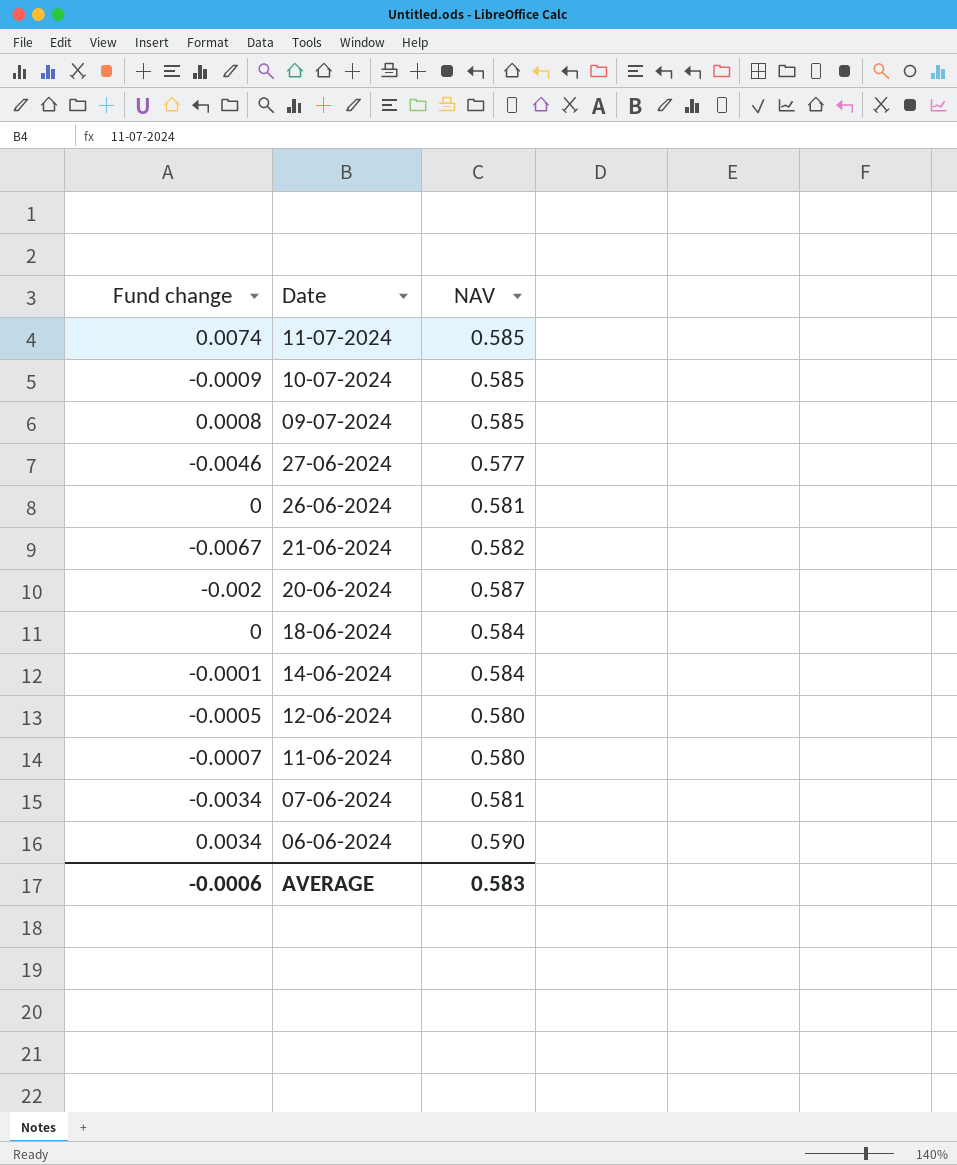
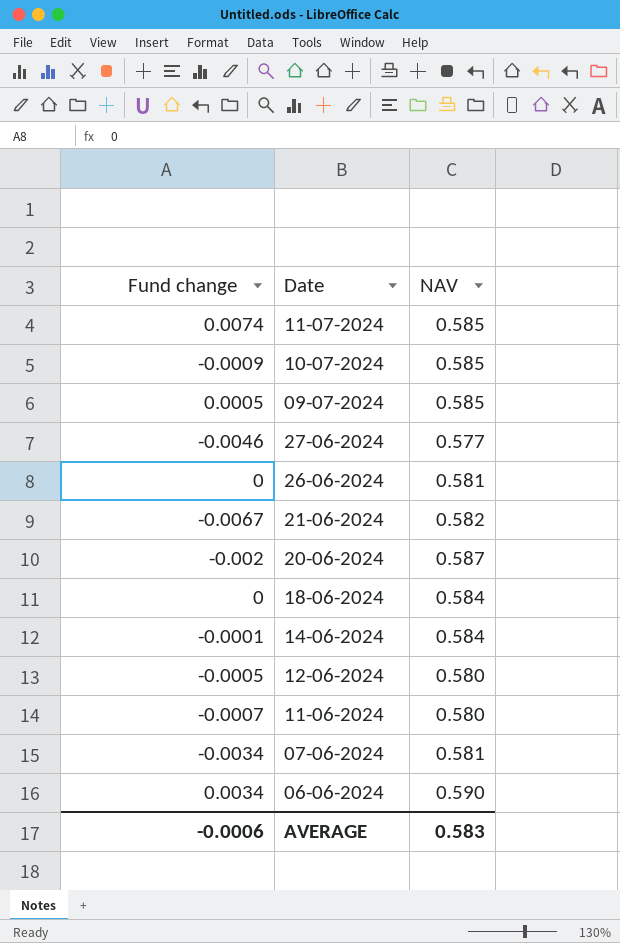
09-07-2024 | Fund change: 0.0008 -> 0.0005

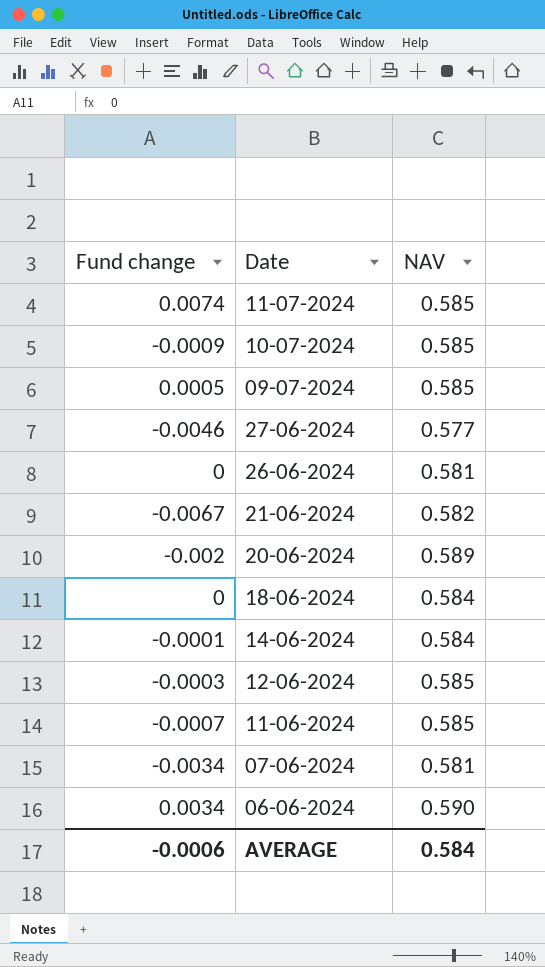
20-06-2024 | NAV: 0.587 -> 0.589
12-06-2024 | Fund change: -0.0005 -> -0.0003
12-06-2024 | NAV: 0.580 -> 0.585
11-06-2024 | NAV: 0.580 -> 0.585
AVERAGE | NAV: 0.583 -> 0.584

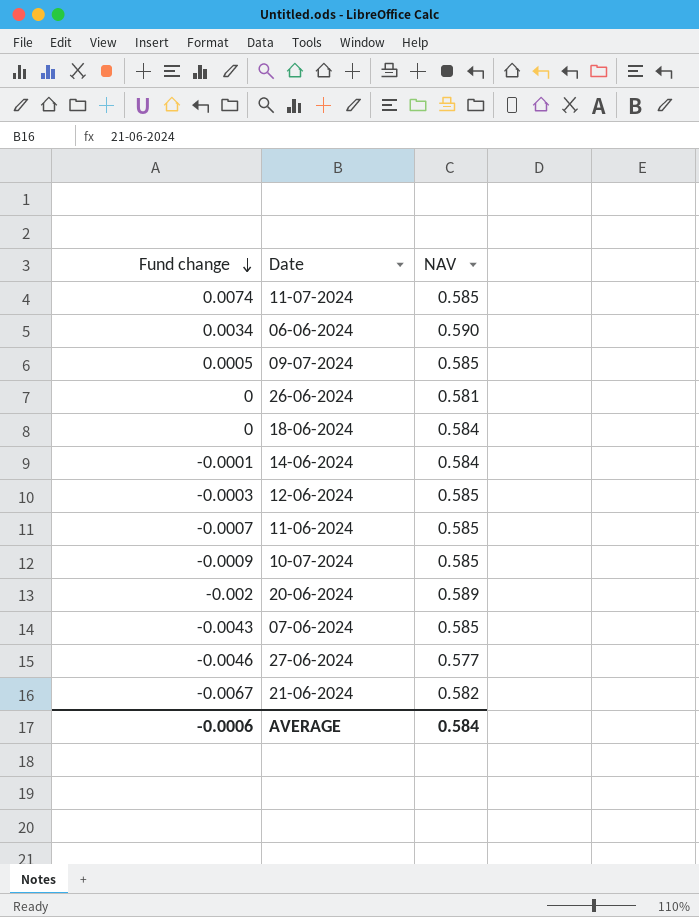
row order: none -> Fund change descending
07-06-2024 | Fund change: -0.0034 -> -0.0043
07-06-2024 | NAV: 0.581 -> 0.585

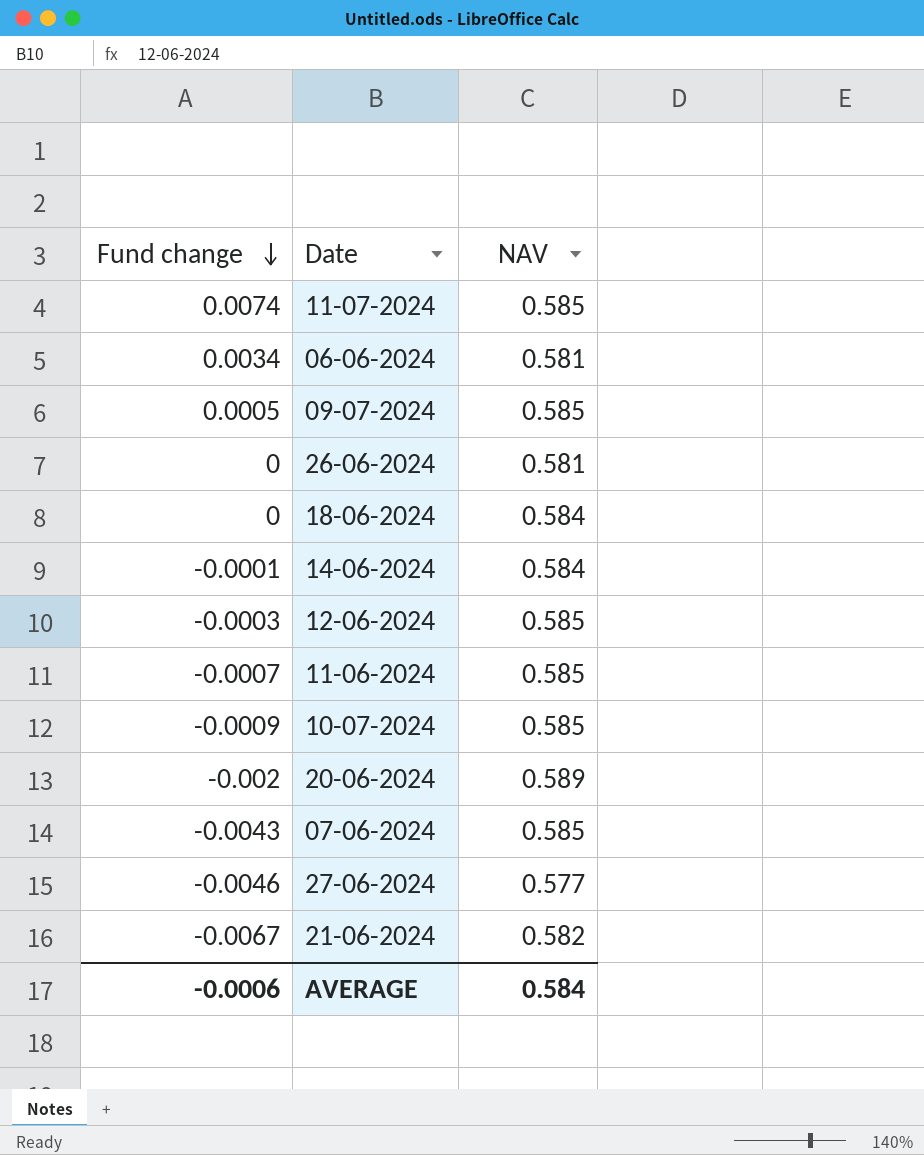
06-06-2024 | NAV: 0.590 -> 0.581

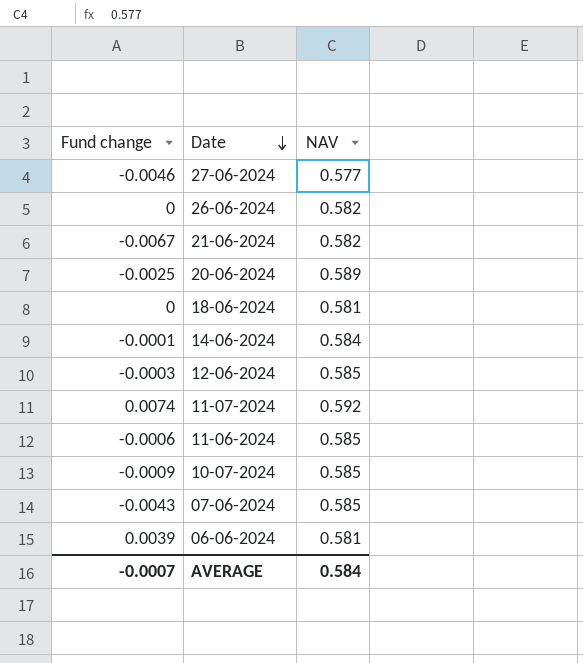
row order: Fund change descending -> Date descending
row 09-07-2024: 0.0005 | 0.585 -> none
26-06-2024 | NAV: 0.581 -> 0.582
20-06-2024 | Fund change: -0.002 -> -0.0025
18-06-2024 | NAV: 0.584 -> 0.581
11-07-2024 | NAV: 0.585 -> 0.592
11-06-2024 | Fund change: -0.0007 -> -0.0006
06-06-2024 | Fund change: 0.0034 -> 0.0039
AVERAGE | Fund change: -0.0006 -> -0.0007

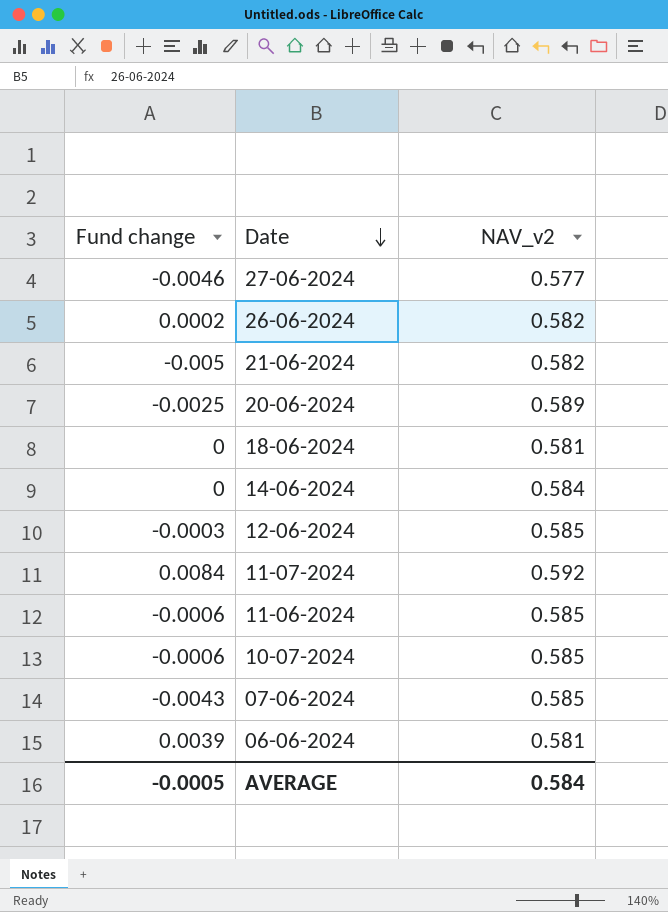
column name: NAV -> NAV_v2
26-06-2024 | Fund change: 0 -> 0.0002
21-06-2024 | Fund change: -0.0067 -> -0.005
14-06-2024 | Fund change: -0.0001 -> 0
11-07-2024 | Fund change: 0.0074 -> 0.0084
10-07-2024 | Fund change: -0.0009 -> -0.0006
AVERAGE | Fund change: -0.0007 -> -0.0005

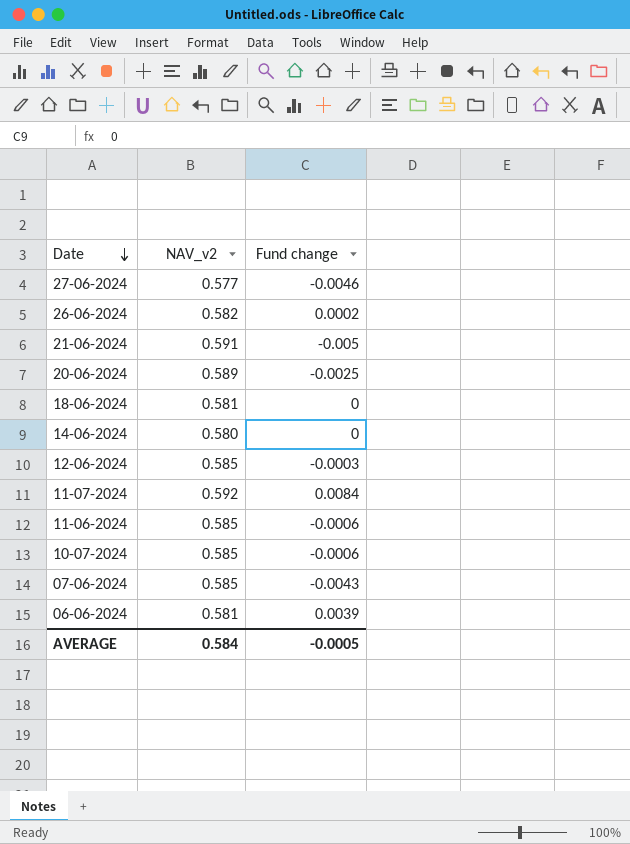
column Fund change | position: 1 -> 3
21-06-2024 | NAV_v2: 0.582 -> 0.591
14-06-2024 | NAV_v2: 0.584 -> 0.580

